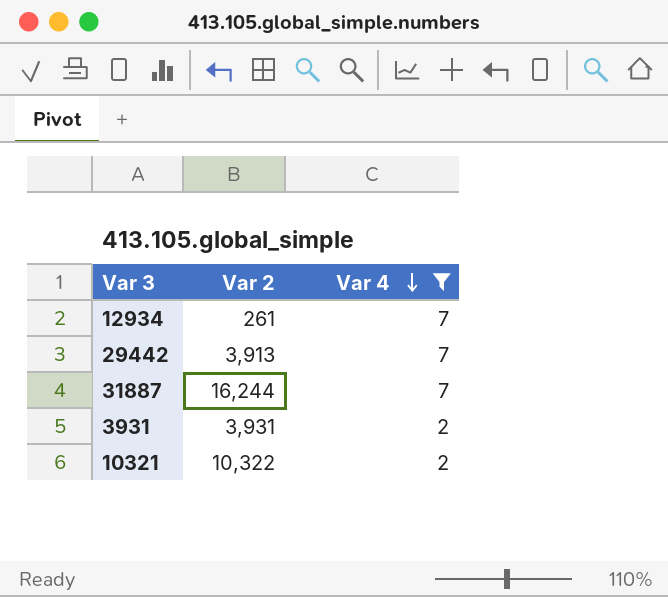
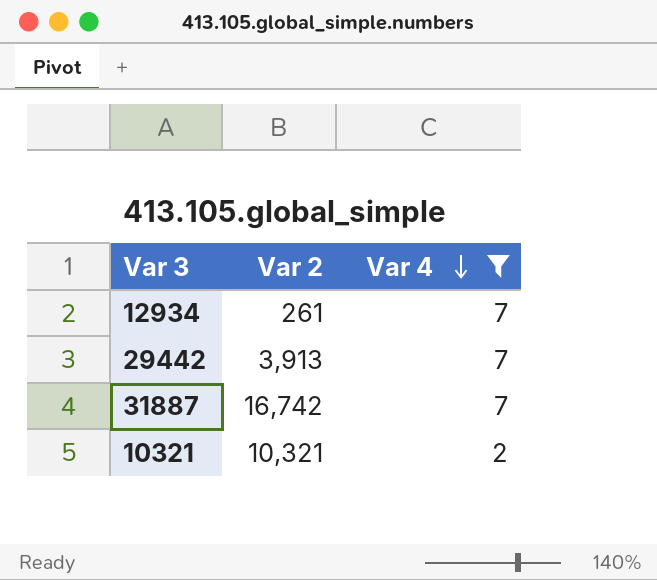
row 3931: 3,931 | 2 -> none
31887 | Var 2: 16,244 -> 16,742
10321 | Var 2: 10,322 -> 10,321

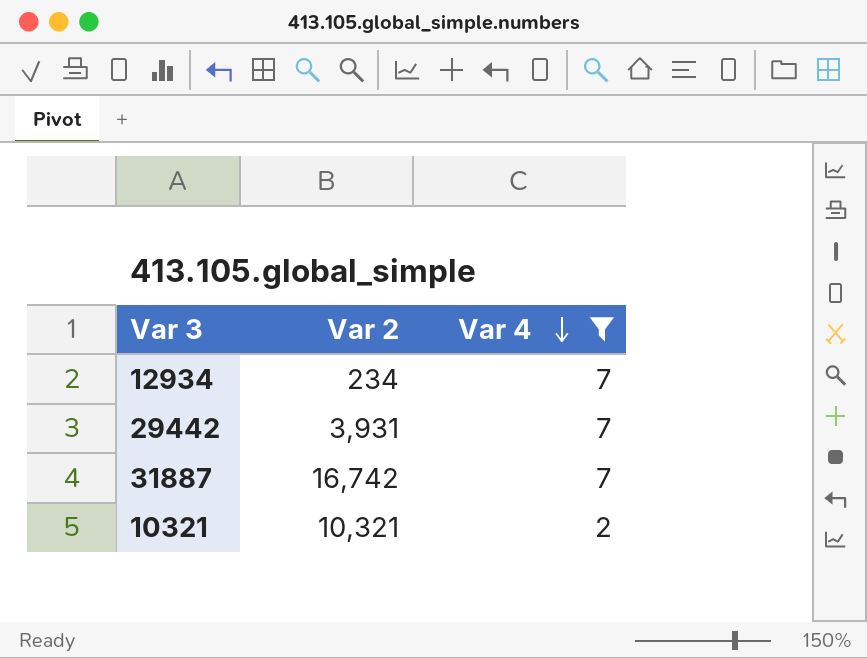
12934 | Var 2: 261 -> 234
29442 | Var 2: 3,913 -> 3,931

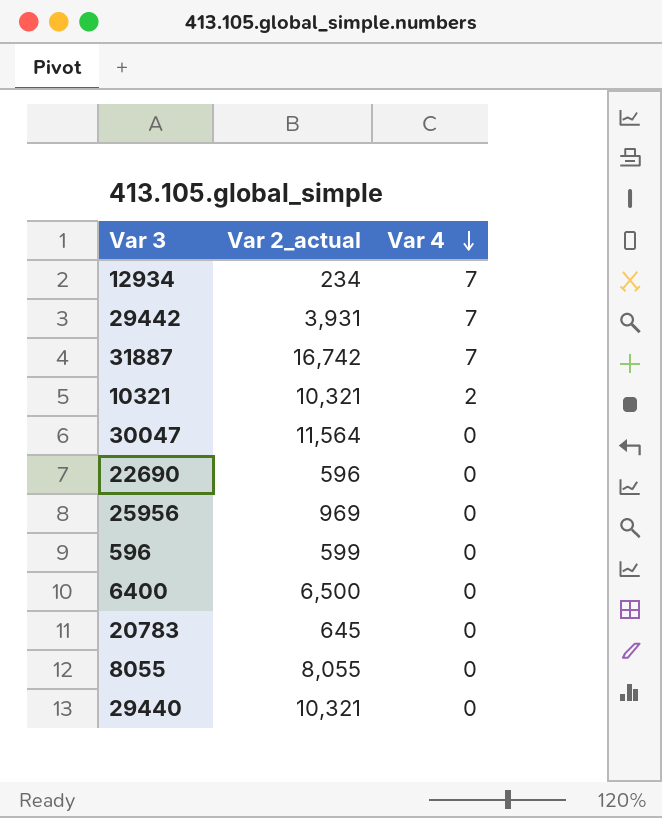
filter: Var 4 != 0 -> none
column name: Var 2 -> Var 2_actual

